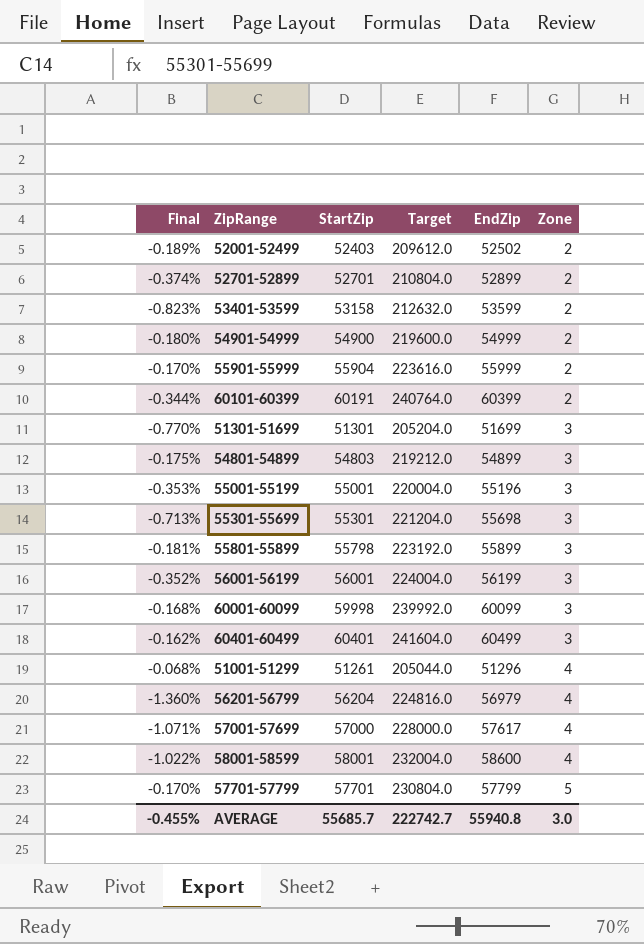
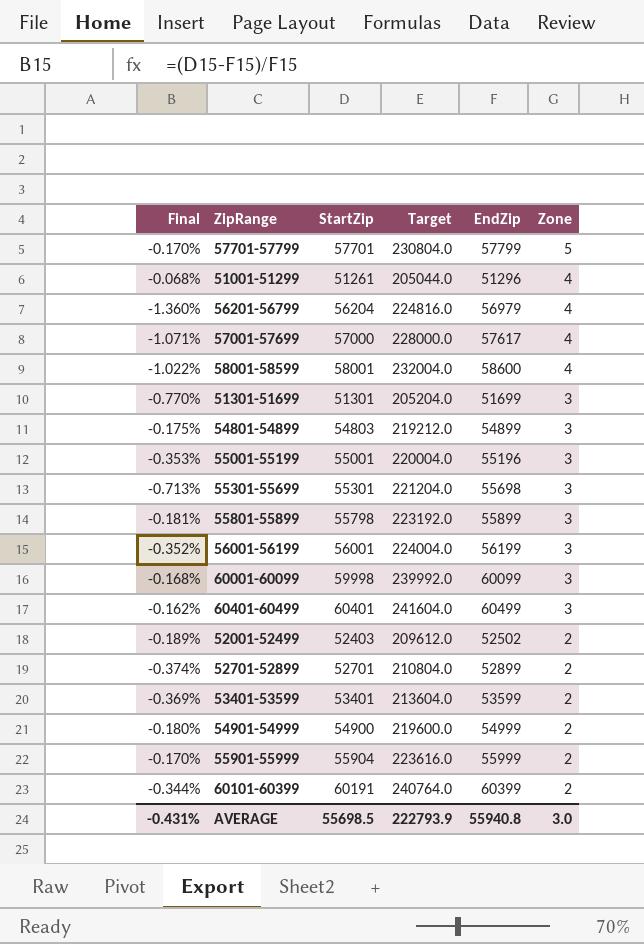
row order: Zone ascending -> Zone descending
53401-53599 | Final: -0.823% -> -0.369%
53401-53599 | StartZip: 53158 -> 53401
53401-53599 | Target: 212632.0 -> 213604.0
AVERAGE | Final: -0.455% -> -0.431%
AVERAGE | StartZip: 55685.7 -> 55698.5
AVERAGE | Target: 222742.7 -> 222793.9

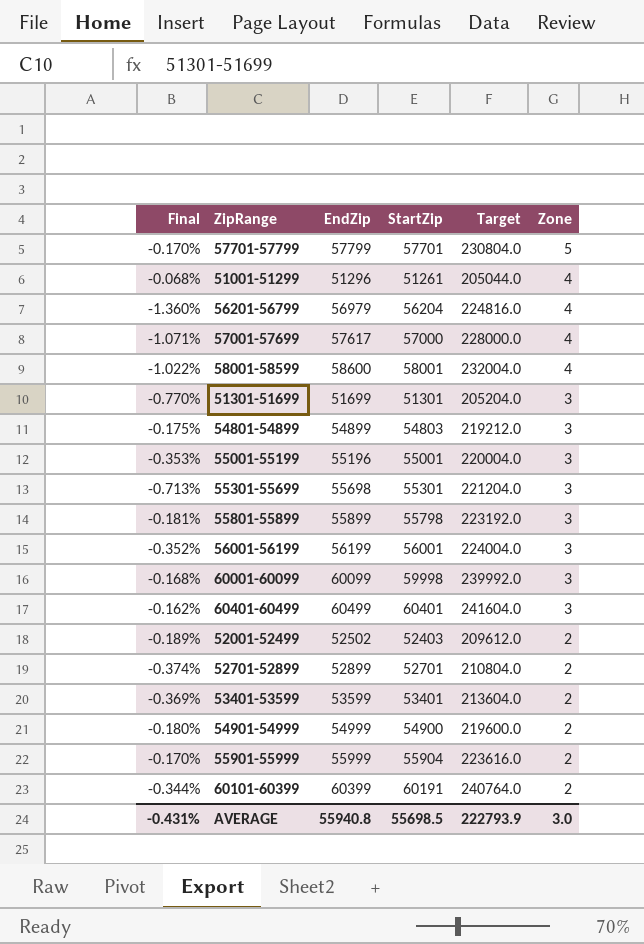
column EndZip | position: 5 -> 3

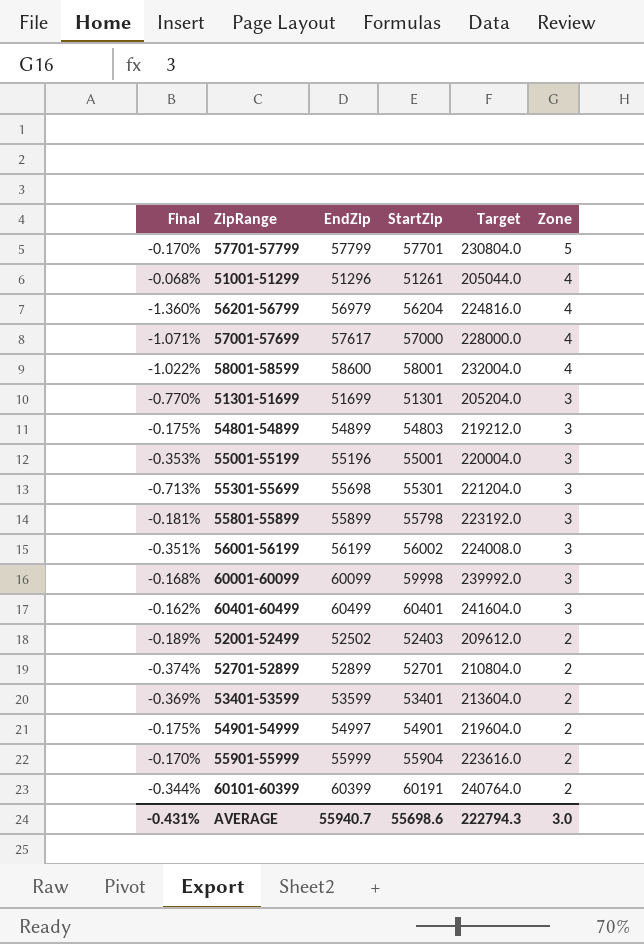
56001-56199 | Final: -0.352% -> -0.351%
56001-56199 | StartZip: 56001 -> 56002
56001-56199 | Target: 224004.0 -> 224008.0
54901-54999 | Final: -0.180% -> -0.175%
54901-54999 | EndZip: 54999 -> 54997
54901-54999 | StartZip: 54900 -> 54901
54901-54999 | Target: 219600.0 -> 219604.0
AVERAGE | EndZip: 55940.8 -> 55940.7
AVERAGE | StartZip: 55698.5 -> 55698.6
AVERAGE | Target: 222793.9 -> 222794.3

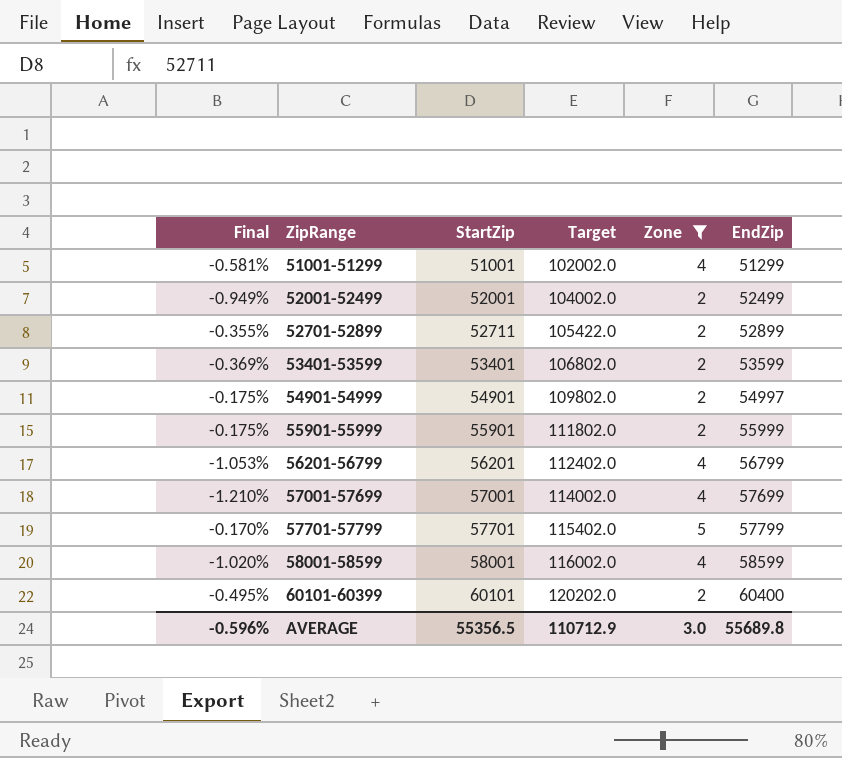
filter: none -> Zone != 3
row order: Zone descending -> ZipRange ascending
column Target | formula: [StartZip] * 4 -> [StartZip] * 2
column EndZip | position: 3 -> 6
51001-51299 | Final: -0.068% -> -0.581%
51001-51299 | StartZip: 51261 -> 51001
51001-51299 | EndZip: 51296 -> 51299
52001-52499 | Final: -0.189% -> -0.949%
52001-52499 | StartZip: 52403 -> 52001
52001-52499 | EndZip: 52502 -> 52499
52701-52899 | Final: -0.374% -> -0.355%
52701-52899 | StartZip: 52701 -> 52711
55901-55999 | Final: -0.170% -> -0.175%
55901-55999 | StartZip: 55904 -> 55901
56201-56799 | Final: -1.360% -> -1.053%
56201-56799 | StartZip: 56204 -> 56201
56201-56799 | EndZip: 56979 -> 56799
57001-57699 | Final: -1.071% -> -1.210%
57001-57699 | StartZip: 57000 -> 57001
57001-57699 | EndZip: 57617 -> 57699
58001-58599 | Final: -1.022% -> -1.020%
58001-58599 | EndZip: 58600 -> 58599
60101-60399 | Final: -0.344% -> -0.495%
60101-60399 | StartZip: 60191 -> 60101
60101-60399 | EndZip: 60399 -> 60400
AVERAGE | Final: -0.431% -> -0.596%
AVERAGE | StartZip: 55698.6 -> 55356.5
AVERAGE | Target: 222794.3 -> 110712.9
AVERAGE | EndZip: 55940.7 -> 55689.8

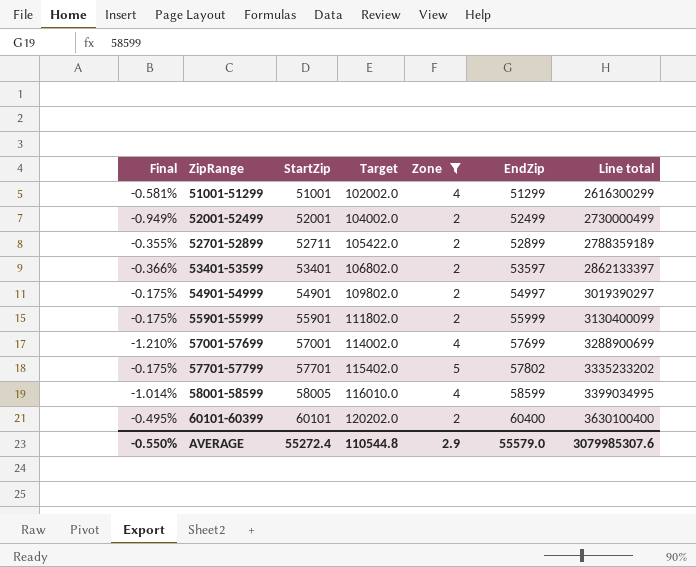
column Line total | formula: none -> [StartZip] * [EndZip]
row 56201-56799: -1.053% | 56201 | 112402.0 | 4 | 56799 -> none
53401-53599 | Final: -0.369% -> -0.366%
53401-53599 | EndZip: 53599 -> 53597
57701-57799 | Final: -0.170% -> -0.175%
57701-57799 | EndZip: 57799 -> 57802
58001-58599 | Final: -1.020% -> -1.014%
58001-58599 | StartZip: 58001 -> 58005
58001-58599 | Target: 116002.0 -> 116010.0
AVERAGE | Final: -0.596% -> -0.550%
AVERAGE | StartZip: 55356.5 -> 55272.4
AVERAGE | Target: 110712.9 -> 110544.8
AVERAGE | Zone: 3.0 -> 2.9
AVERAGE | EndZip: 55689.8 -> 55579.0

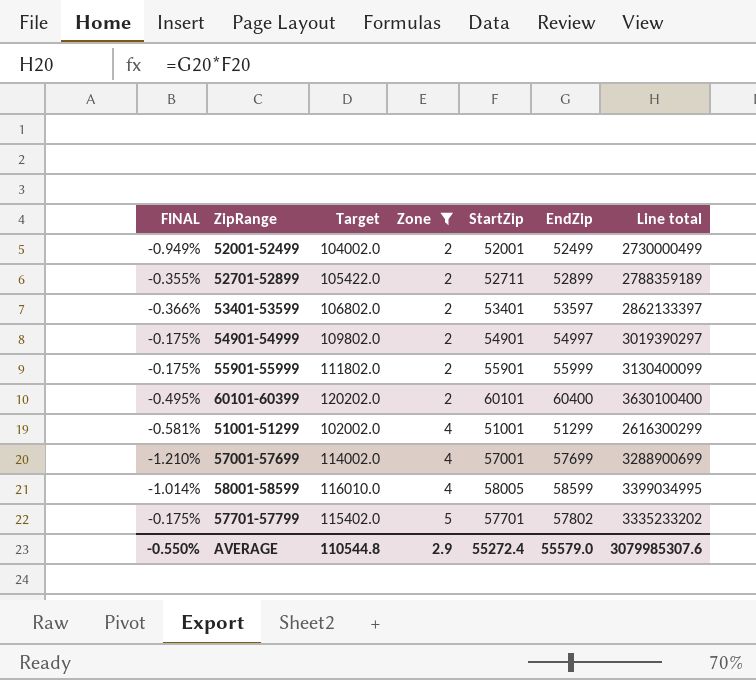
row order: ZipRange ascending -> Zone ascending
column name: Final -> FINAL
column StartZip | position: 3 -> 5

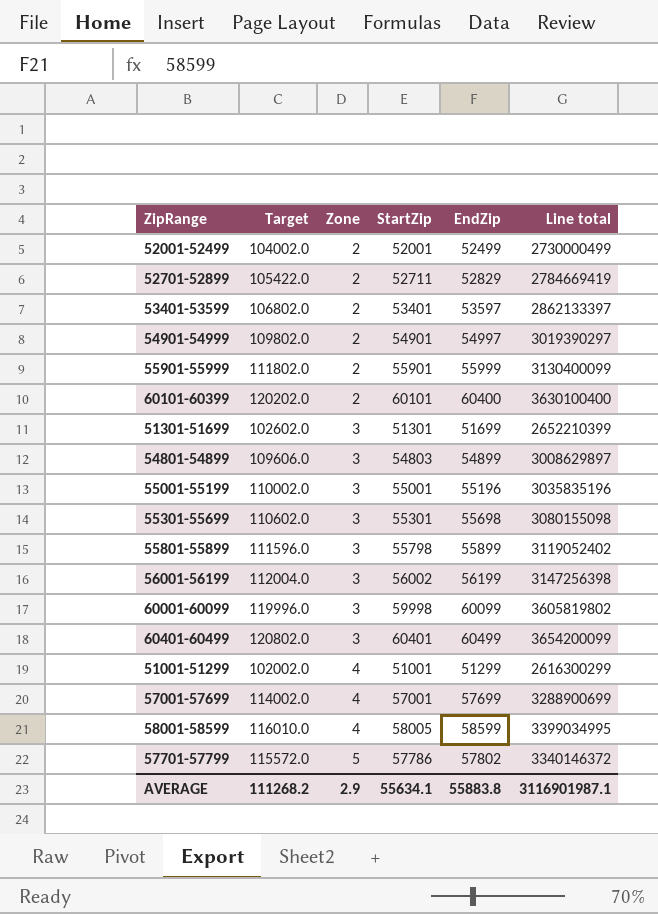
filter: Zone != 3 -> none
column FINAL | formula: ([StartZip] - [EndZip]) / [EndZip] -> none
52701-52899 | EndZip: 52899 -> 52829
52701-52899 | Line total: 2788359189 -> 2784669419
57701-57799 | Target: 115402.0 -> 115572.0
57701-57799 | StartZip: 57701 -> 57786
57701-57799 | Line total: 3335233202 -> 3340146372
AVERAGE | Target: 110544.8 -> 111268.2
AVERAGE | StartZip: 55272.4 -> 55634.1
AVERAGE | EndZip: 55579.0 -> 55883.8
AVERAGE | Line total: 3079985307.6 -> 3116901987.1

